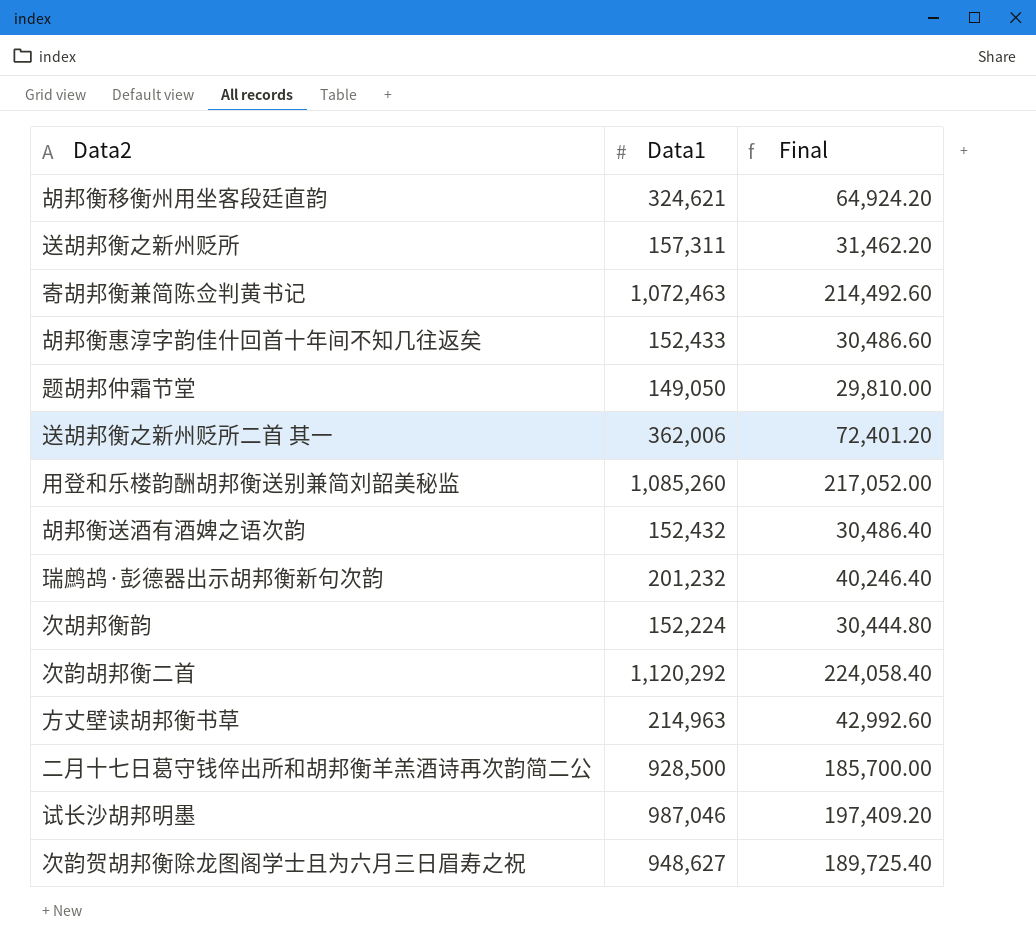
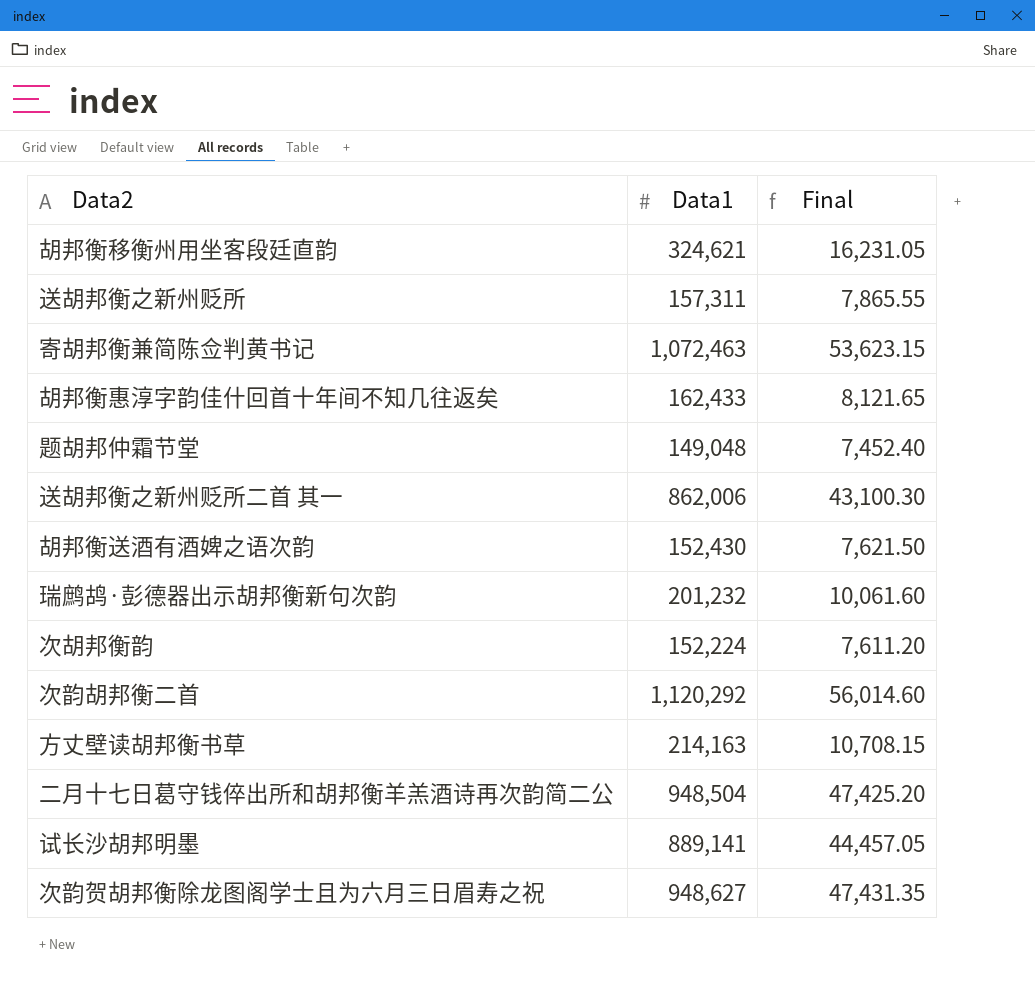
column Final | formula: [Data1] * 0.2 -> [Data1] * 0.05
row 用登和乐楼韵酬胡邦衡送别兼简刘韶美秘监: 1,085,260 | 217,052.00 -> none
胡邦衡惠淳字韵佳什回首十年间不知几往返矣 | Data1: 152,433 -> 162,433
题胡邦仲霜节堂 | Data1: 149,050 -> 149,048
送胡邦衡之新州贬所二首 其一 | Data1: 362,006 -> 862,006
胡邦衡送酒有酒婢之语次韵 | Data1: 152,432 -> 152,430
方丈壁读胡邦衡书草 | Data1: 214,963 -> 214,163
二月十七日葛守钱倅出所和胡邦衡羊羔酒诗再次韵简二公 | Data1: 928,500 -> 948,504
试长沙胡邦明墨 | Data1: 987,046 -> 889,141

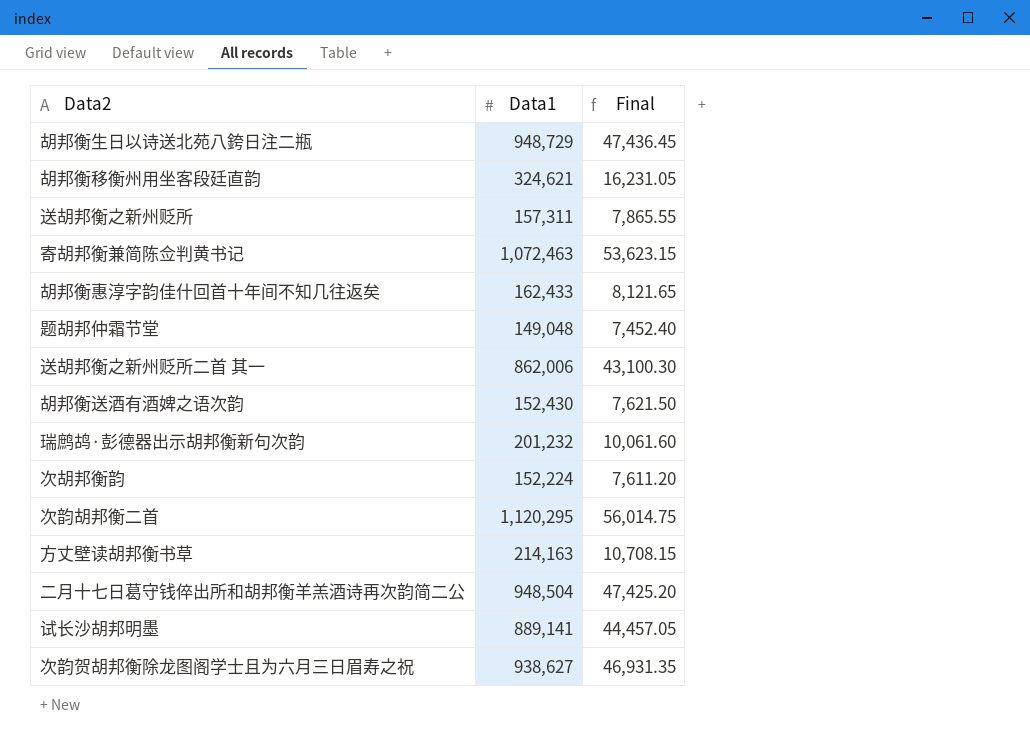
row 胡邦衡生日以诗送北苑八銙日注二瓶: none -> 948,729 | 47,436.45
次韵胡邦衡二首 | Data1: 1,120,292 -> 1,120,295
次韵胡邦衡二首 | Final: 56,014.60 -> 56,014.75
次韵贺胡邦衡除龙图阁学士且为六月三日眉寿之祝 | Data1: 948,627 -> 938,627
次韵贺胡邦衡除龙图阁学士且为六月三日眉寿之祝 | Final: 47,431.35 -> 46,931.35

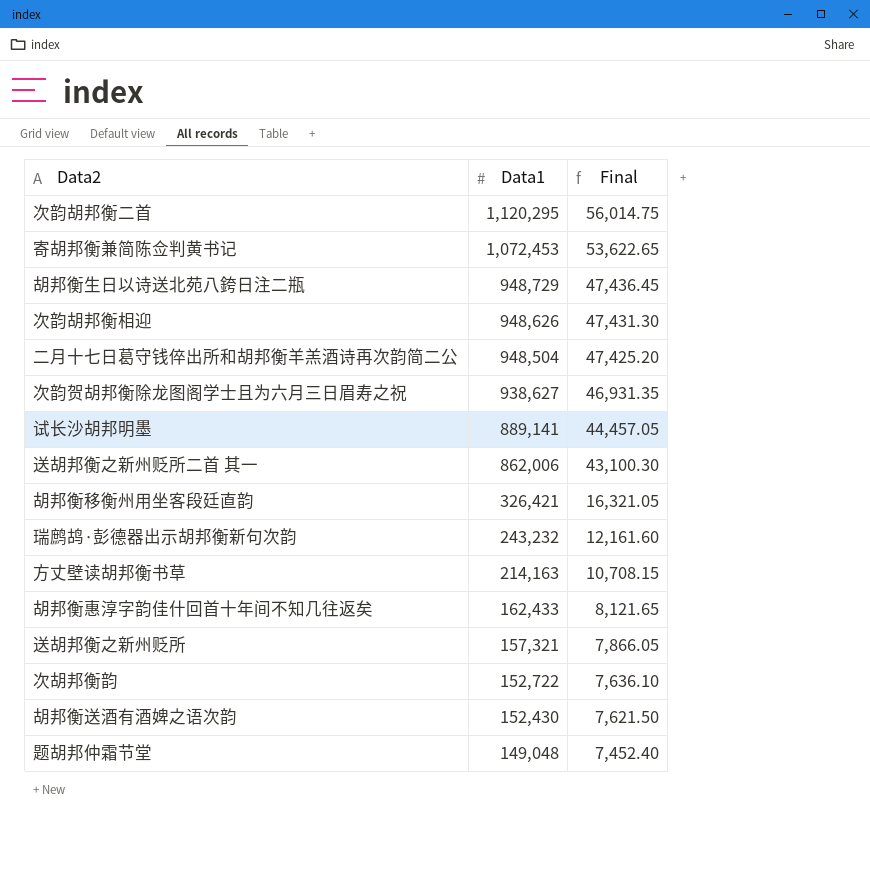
row order: none -> Data1 descending
寄胡邦衡兼简陈佥判黄书记 | Data1: 1,072,463 -> 1,072,453
寄胡邦衡兼简陈佥判黄书记 | Final: 53,623.15 -> 53,622.65
row 次韵胡邦衡相迎: none -> 948,626 | 47,431.30
胡邦衡移衡州用坐客段廷直韵 | Data1: 324,621 -> 326,421
胡邦衡移衡州用坐客段廷直韵 | Final: 16,231.05 -> 16,321.05
瑞鹧鸪·彭德器出示胡邦衡新句次韵 | Data1: 201,232 -> 243,232
瑞鹧鸪·彭德器出示胡邦衡新句次韵 | Final: 10,061.60 -> 12,161.60
送胡邦衡之新州贬所 | Data1: 157,311 -> 157,321
送胡邦衡之新州贬所 | Final: 7,865.55 -> 7,866.05
次胡邦衡韵 | Data1: 152,224 -> 152,722
次胡邦衡韵 | Final: 7,611.20 -> 7,636.10

